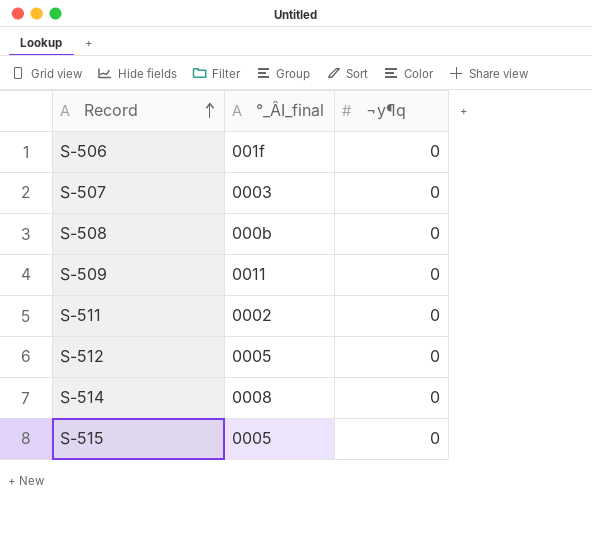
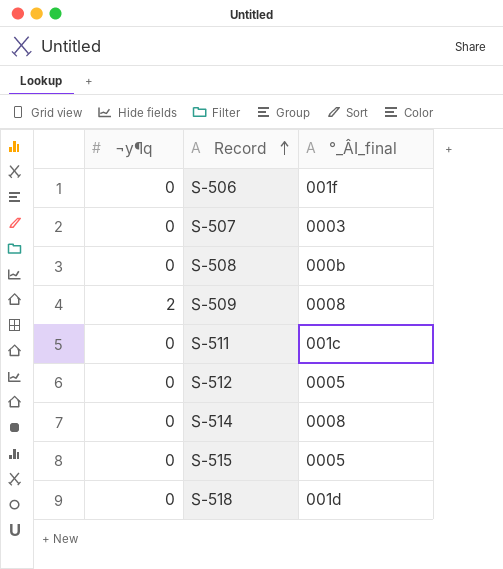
column ¬y¶q | position: 3 -> 1
S-509 | ¬y¶q: 0 -> 2
S-509 | °_ÂI_final: 0011 -> 0008
S-511 | °_ÂI_final: 0002 -> 001c
row S-518: none -> 0 | 001d

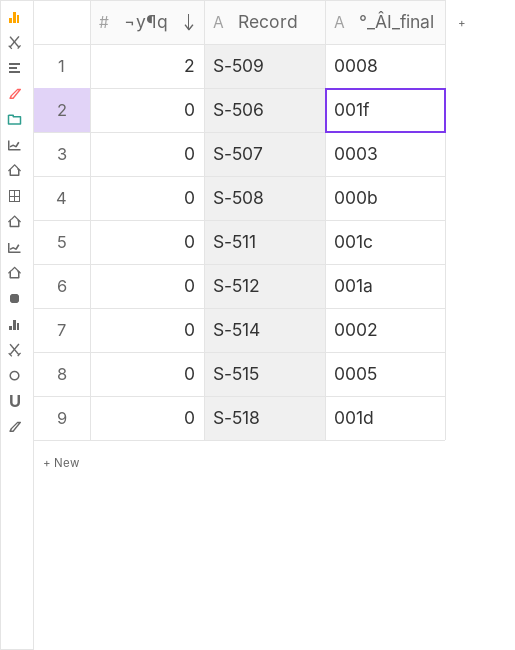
row order: Record ascending -> ¬y¶q descending
S-512 | °_ÂI_final: 0005 -> 001a
S-514 | °_ÂI_final: 0008 -> 0002

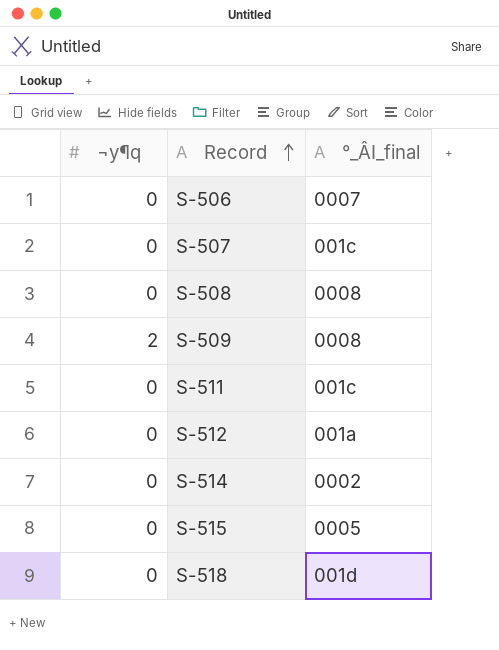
row order: ¬y¶q descending -> Record ascending
S-506 | °_ÂI_final: 001f -> 0007
S-507 | °_ÂI_final: 0003 -> 001c
S-508 | °_ÂI_final: 000b -> 0008

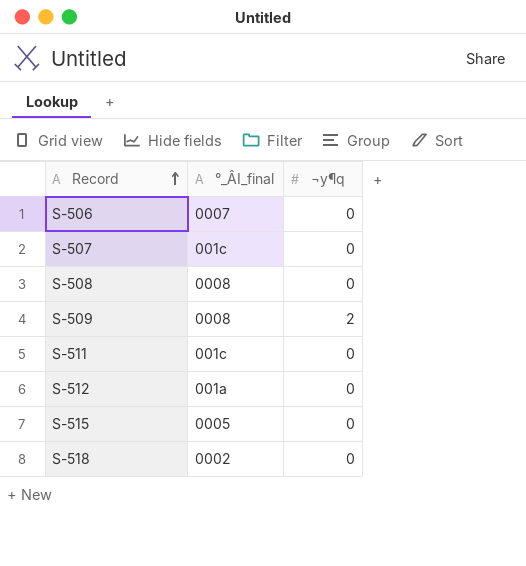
column ¬y¶q | position: 1 -> 3
row S-514: 0 | 0002 -> none
S-518 | °_ÂI_final: 001d -> 0002

